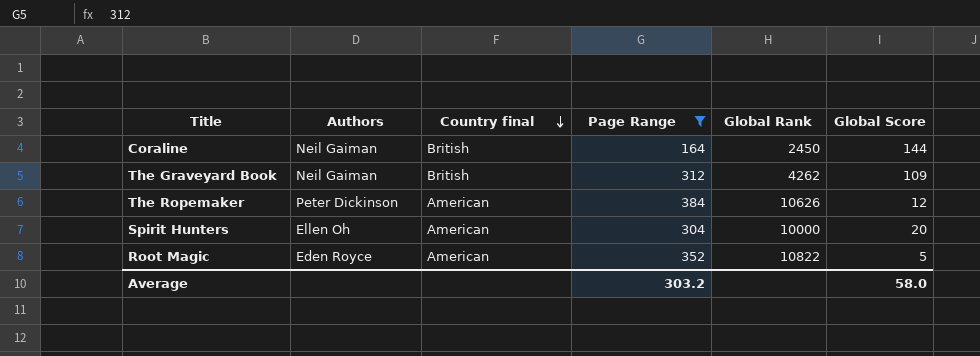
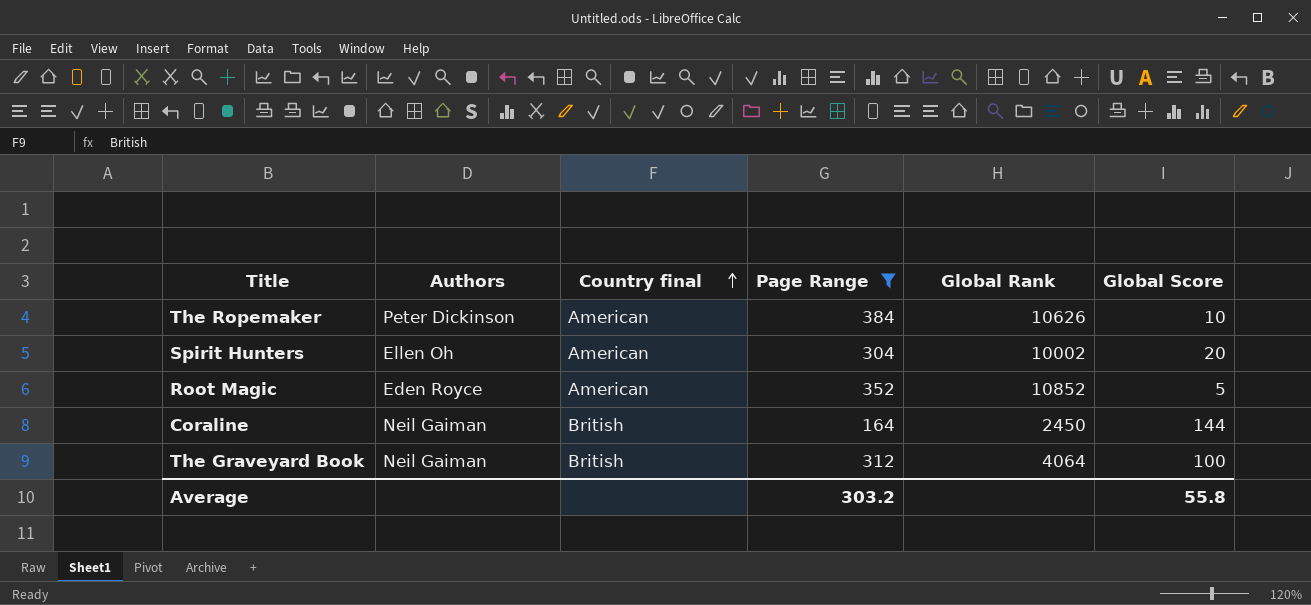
row order: Country final descending -> Country final ascending
The Ropemaker | Global Score: 12 -> 10
Spirit Hunters | Global Rank: 10000 -> 10002
Root Magic | Global Rank: 10822 -> 10852
The Graveyard Book | Global Rank: 4262 -> 4064
The Graveyard Book | Global Score: 109 -> 100
Average | Global Score: 58.0 -> 55.8

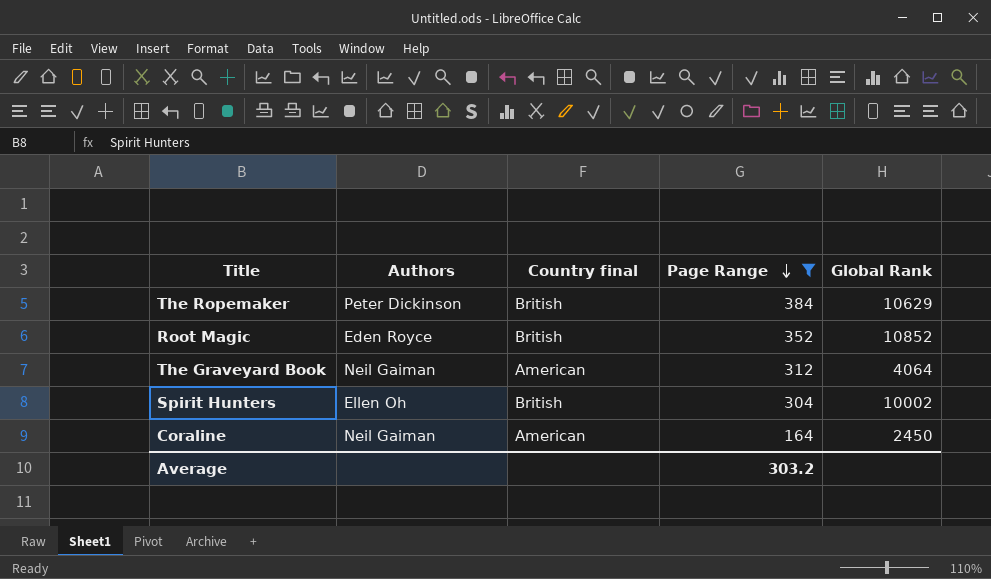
row order: Country final ascending -> Page Range descending
column Global Score | position: 6 -> none
The Ropemaker | Country final: American -> British
The Ropemaker | Global Rank: 10626 -> 10629
Root Magic | Country final: American -> British
The Graveyard Book | Country final: British -> American
Spirit Hunters | Country final: American -> British
Coraline | Country final: British -> American

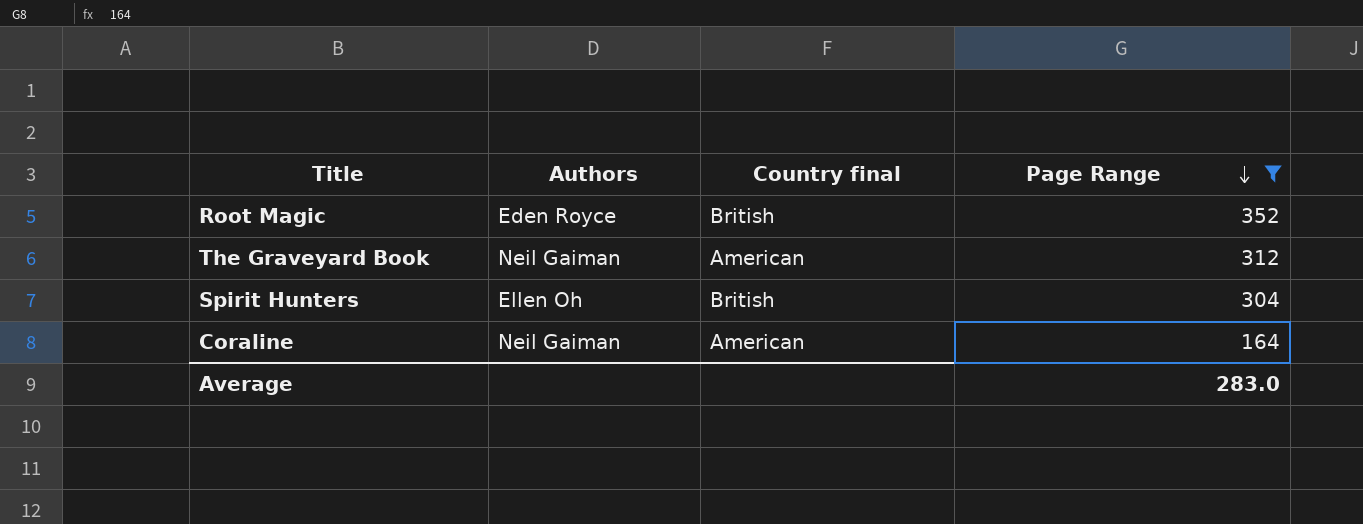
column Global Rank | position: 5 -> none
row The Ropemaker: Peter Dickinson | British | 384 | 10629 -> none
Average | Page Range: 303.2 -> 283.0

